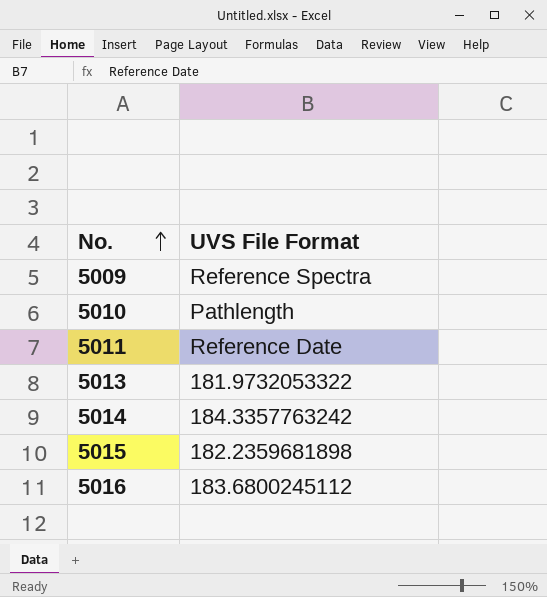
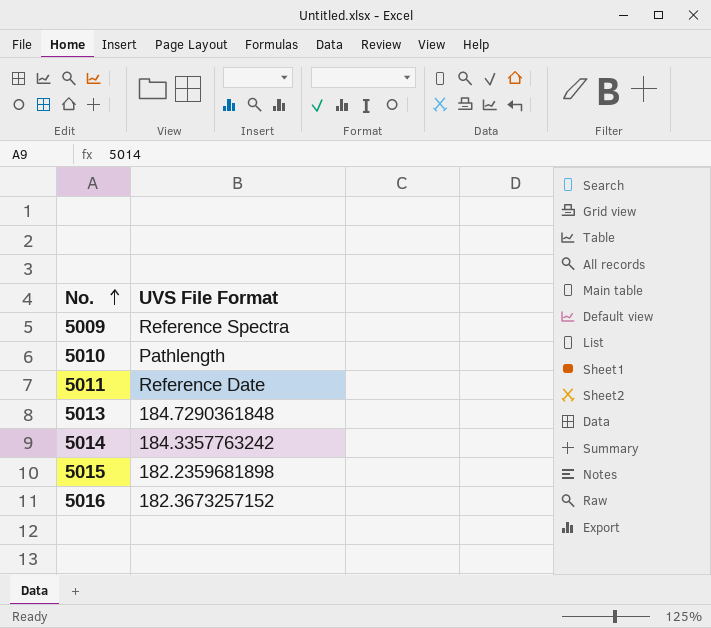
5013 | UVS File Format: 181.9732053322 -> 184.7290361848
5016 | UVS File Format: 183.6800245112 -> 182.3673257152

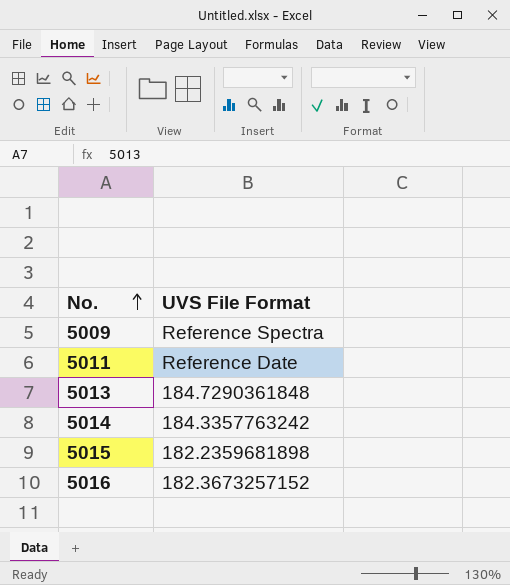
row 5010: Pathlength -> none

